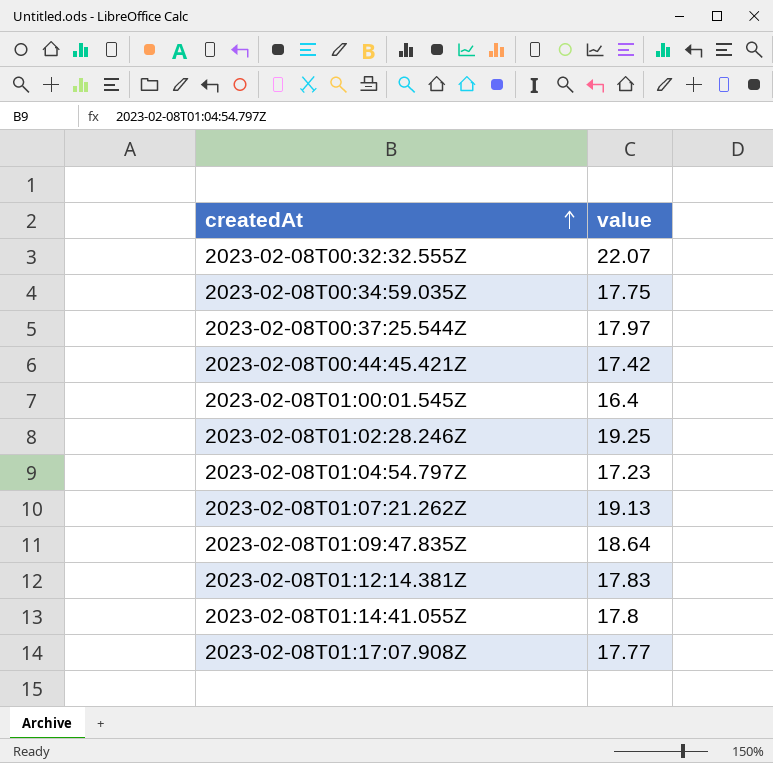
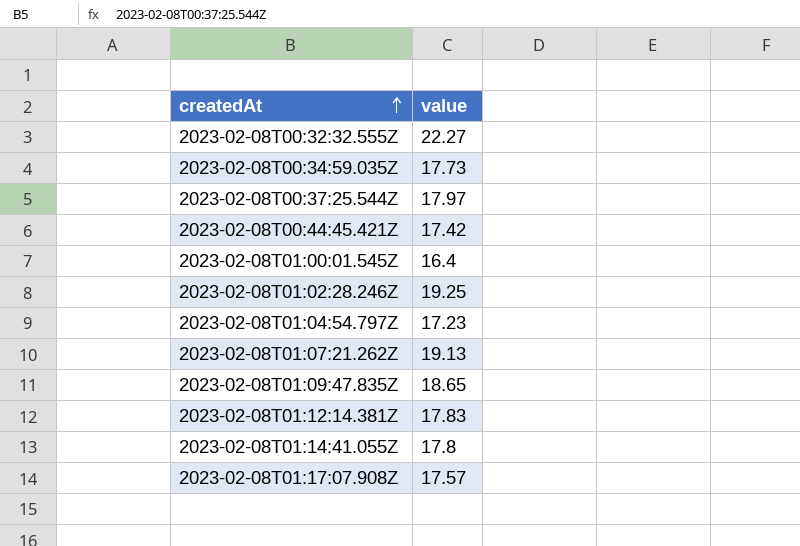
2023-02-08T00:32:32.555Z | value: 22.07 -> 22.27
2023-02-08T00:34:59.035Z | value: 17.75 -> 17.73
2023-02-08T01:09:47.835Z | value: 18.64 -> 18.65
2023-02-08T01:17:07.908Z | value: 17.77 -> 17.57

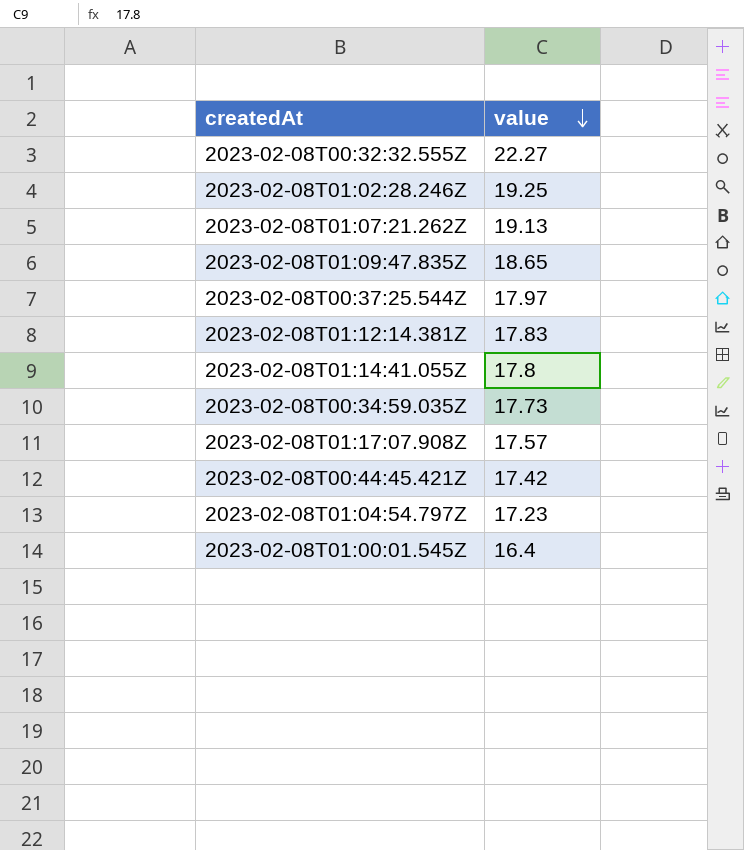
row order: createdAt ascending -> value descending

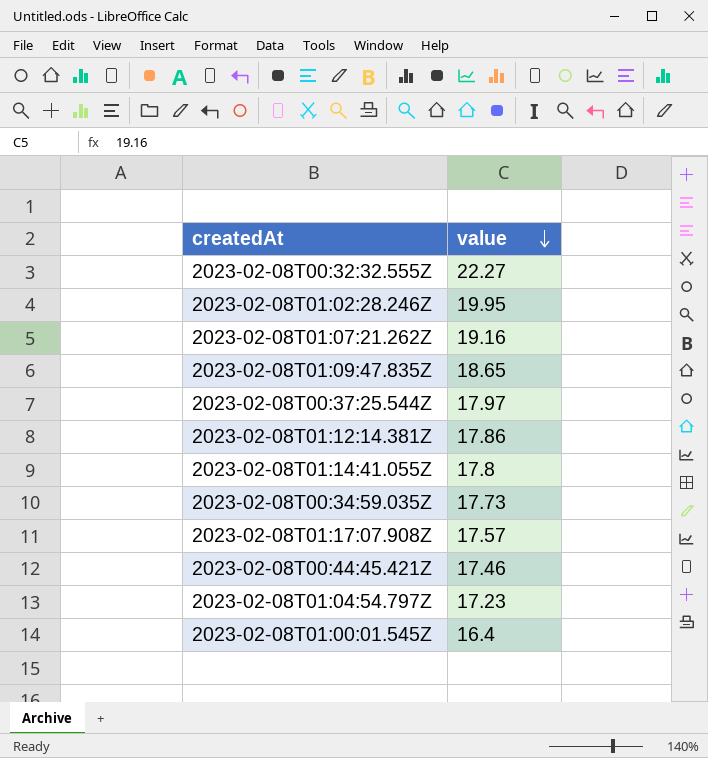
2023-02-08T01:02:28.246Z | value: 19.25 -> 19.95
2023-02-08T01:07:21.262Z | value: 19.13 -> 19.16
2023-02-08T01:12:14.381Z | value: 17.83 -> 17.86
2023-02-08T00:44:45.421Z | value: 17.42 -> 17.46

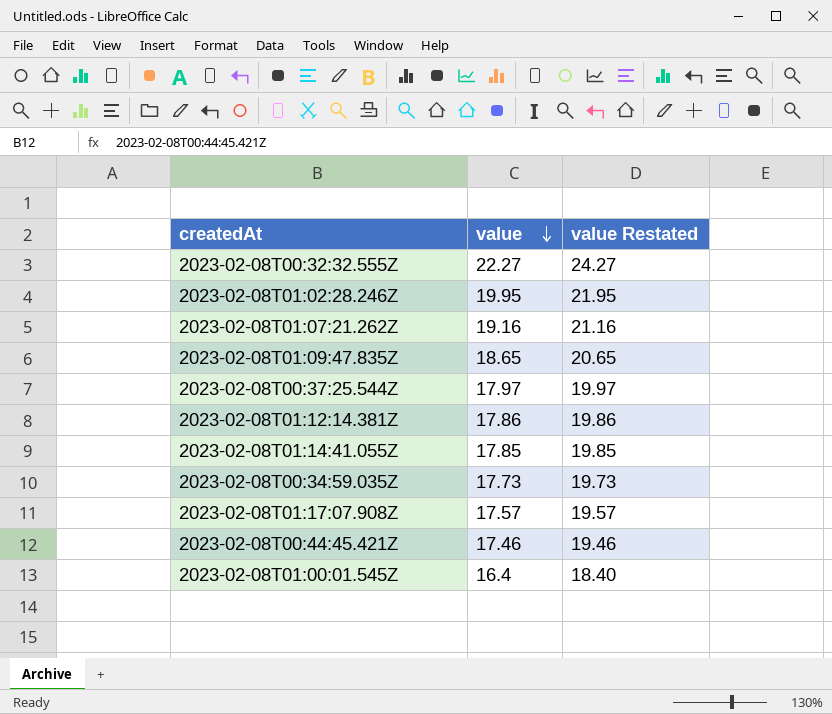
column value Restated | formula: none -> [value] + 2
row 2023-02-08T01:04:54.797Z: 17.23 -> none
2023-02-08T01:14:41.055Z | value: 17.8 -> 17.85

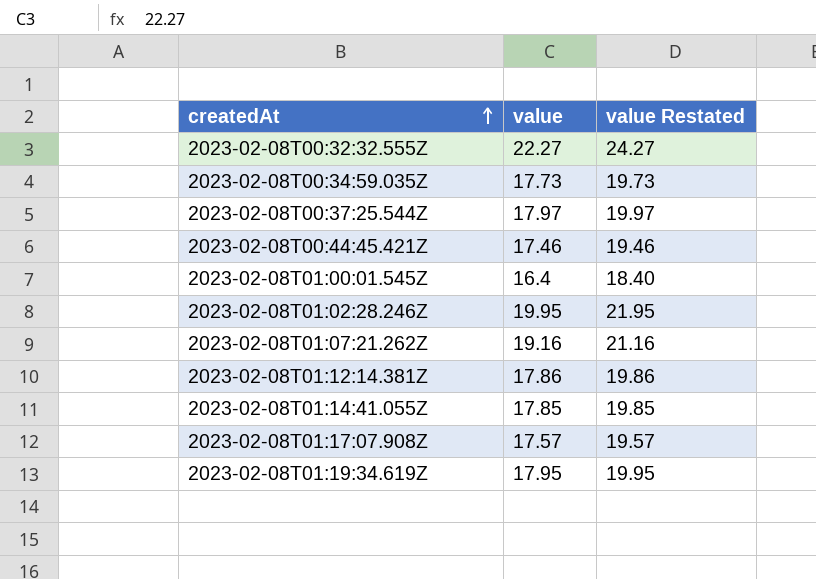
row order: value descending -> createdAt ascending
row 2023-02-08T01:09:47.835Z: 18.65 | 20.65 -> none
row 2023-02-08T01:19:34.619Z: none -> 17.95 | 19.95

